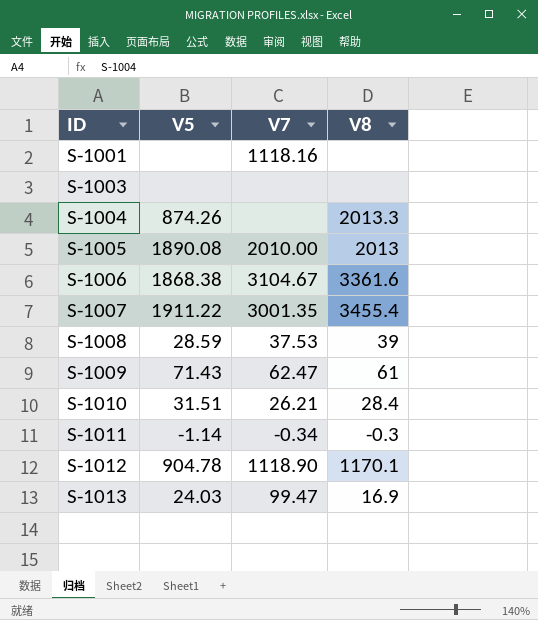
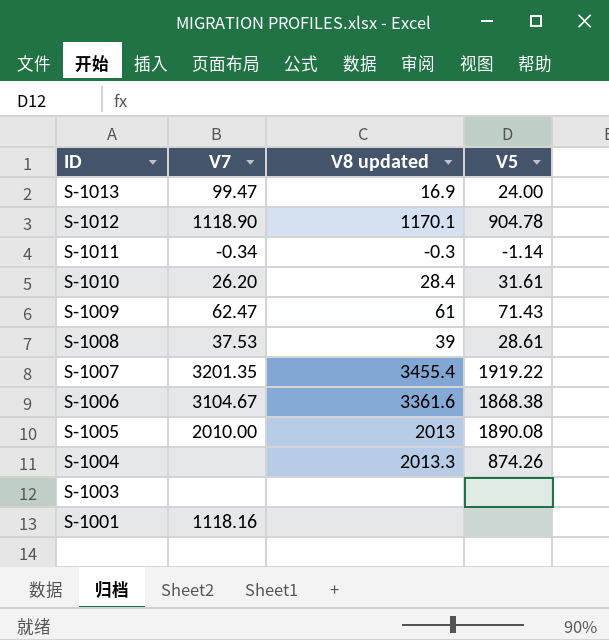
row order: ID ascending -> ID descending
column name: V8 -> V8 updated
column V5 | position: 2 -> 4
S-1013 | V5: 24.03 -> 24.00
S-1010 | V7: 26.21 -> 26.20
S-1010 | V5: 31.51 -> 31.61
S-1008 | V5: 28.59 -> 28.61
S-1007 | V7: 3001.35 -> 3201.35
S-1007 | V5: 1911.22 -> 1919.22

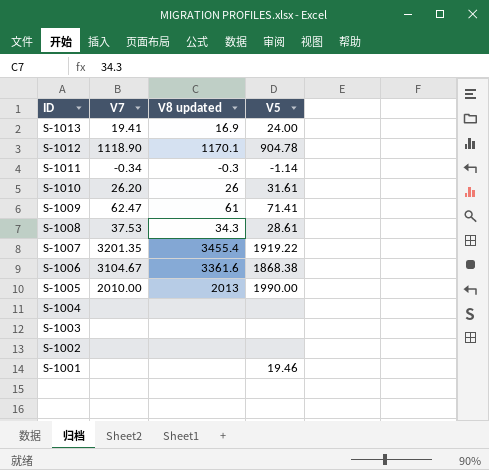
S-1013 | V7: 99.47 -> 19.41
S-1010 | V8 updated: 28.4 -> 26
S-1009 | V5: 71.43 -> 71.41
S-1008 | V8 updated: 39 -> 34.3
S-1005 | V5: 1890.08 -> 1990.00
S-1004 | V8 updated: 2013.3 -> none
S-1004 | V5: 874.26 -> none
row S-1002: none -> none | none | none
S-1001 | V7: 1118.16 -> none
S-1001 | V5: none -> 19.46

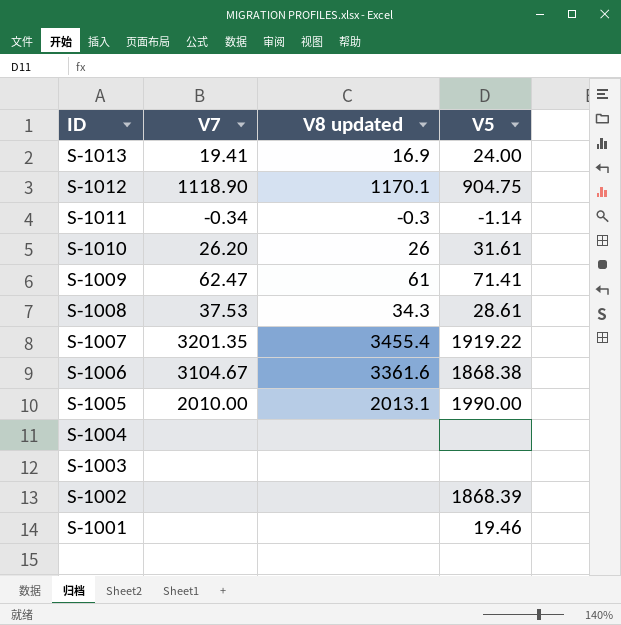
S-1012 | V5: 904.78 -> 904.75
S-1005 | V8 updated: 2013 -> 2013.1
S-1002 | V5: none -> 1868.39

